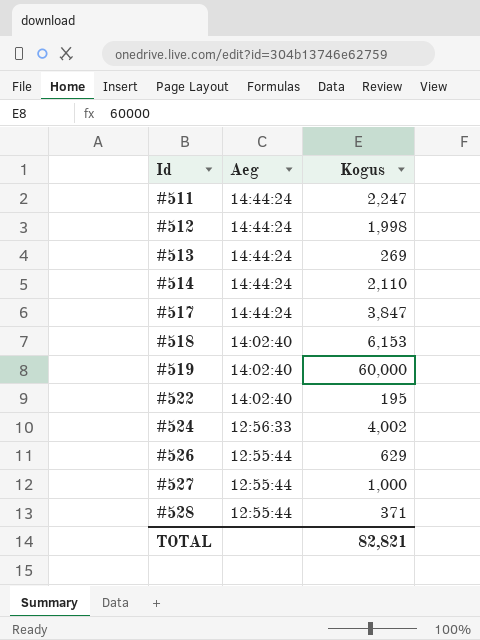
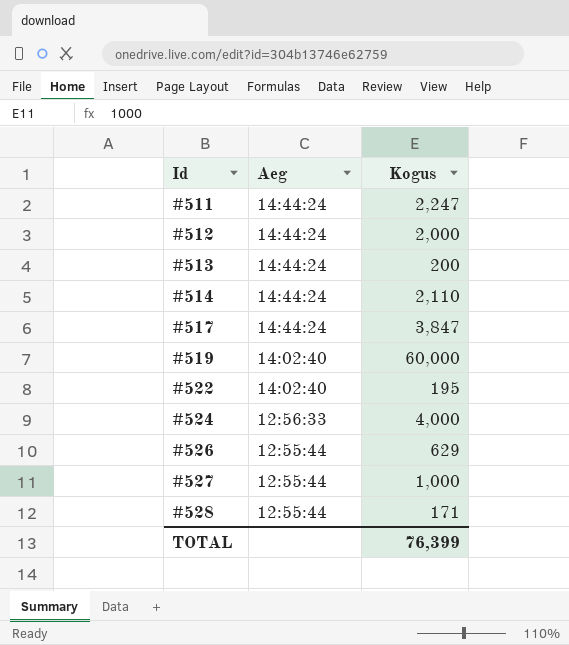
row #518: 14:02:40 | 6,153 -> none
#512 | Kogus: 1,998 -> 2,000
#513 | Kogus: 269 -> 200
#524 | Kogus: 4,002 -> 4,000
#528 | Kogus: 371 -> 171
TOTAL | Kogus: 82,821 -> 76,399

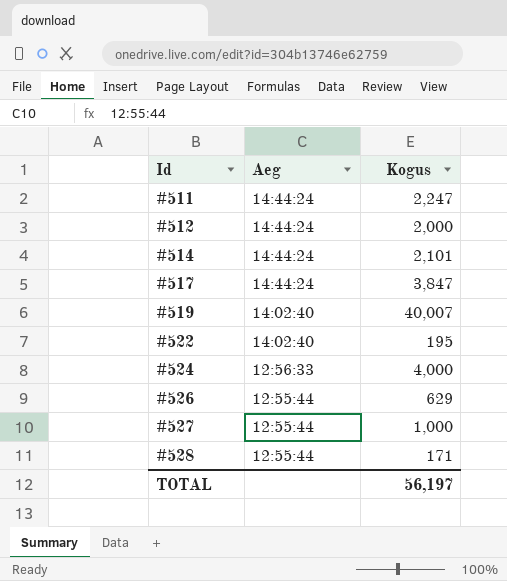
row #513: 14:44:24 | 200 -> none
#514 | Kogus: 2,110 -> 2,101
#519 | Kogus: 60,000 -> 40,007
TOTAL | Kogus: 76,399 -> 56,197

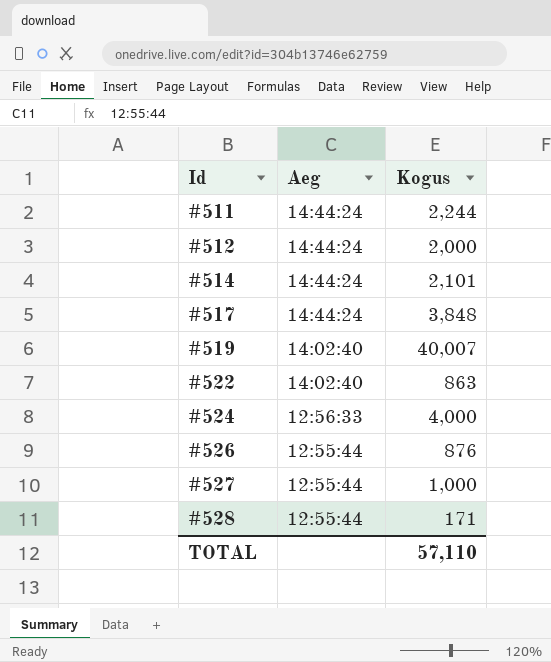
#511 | Kogus: 2,247 -> 2,244
#517 | Kogus: 3,847 -> 3,848
#522 | Kogus: 195 -> 863
#526 | Kogus: 629 -> 876
TOTAL | Kogus: 56,197 -> 57,110

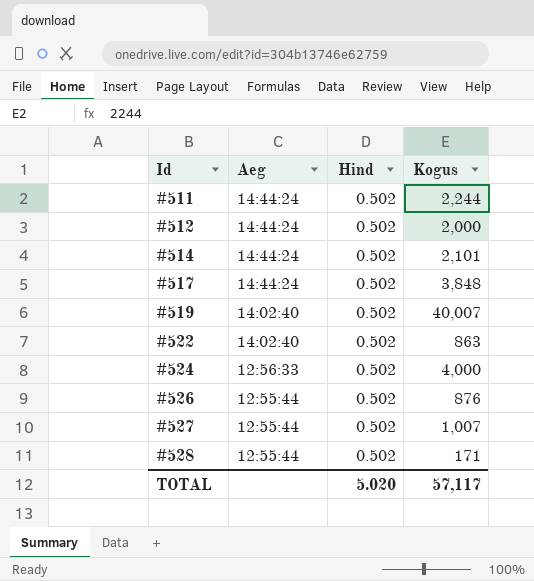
column Hind | position: none -> 3
#527 | Kogus: 1,000 -> 1,007
TOTAL | Kogus: 57,110 -> 57,117

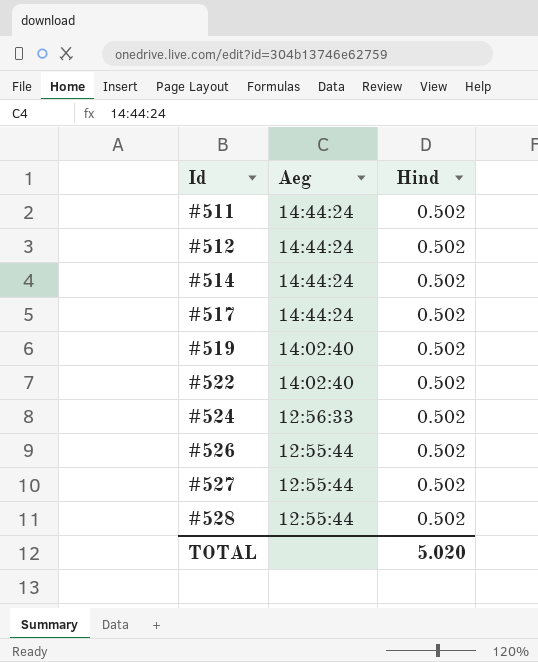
column Kogus | position: 4 -> none

